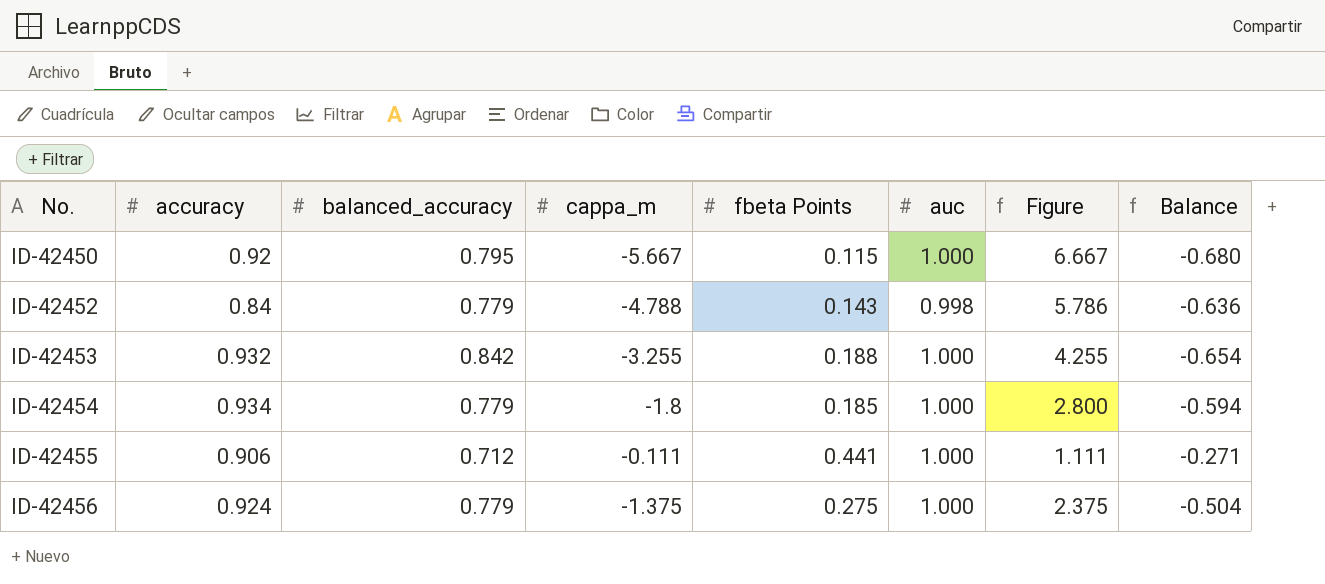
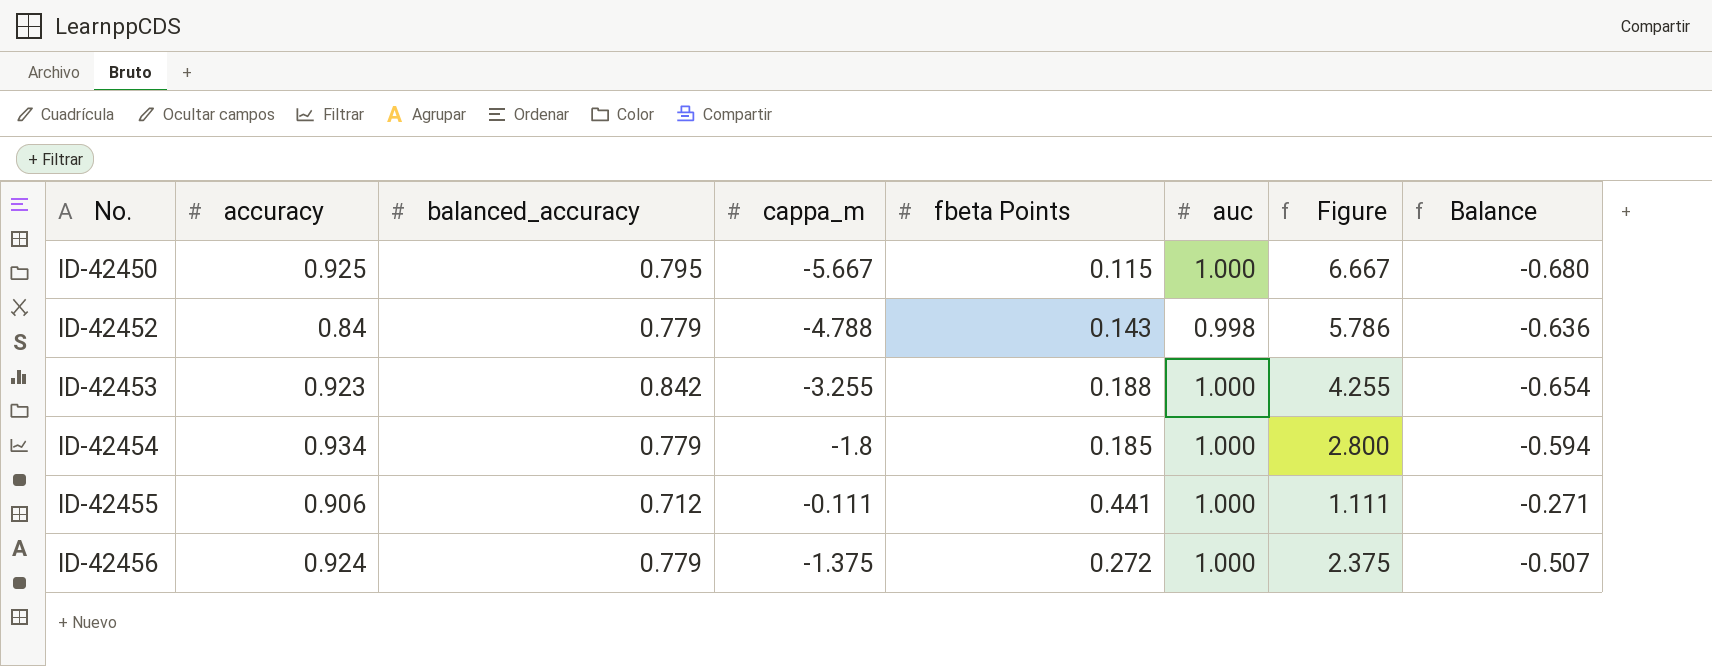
ID-42450 | accuracy: 0.92 -> 0.925
ID-42453 | accuracy: 0.932 -> 0.923
ID-42456 | fbeta Points: 0.275 -> 0.272
ID-42456 | Balance: -0.504 -> -0.507

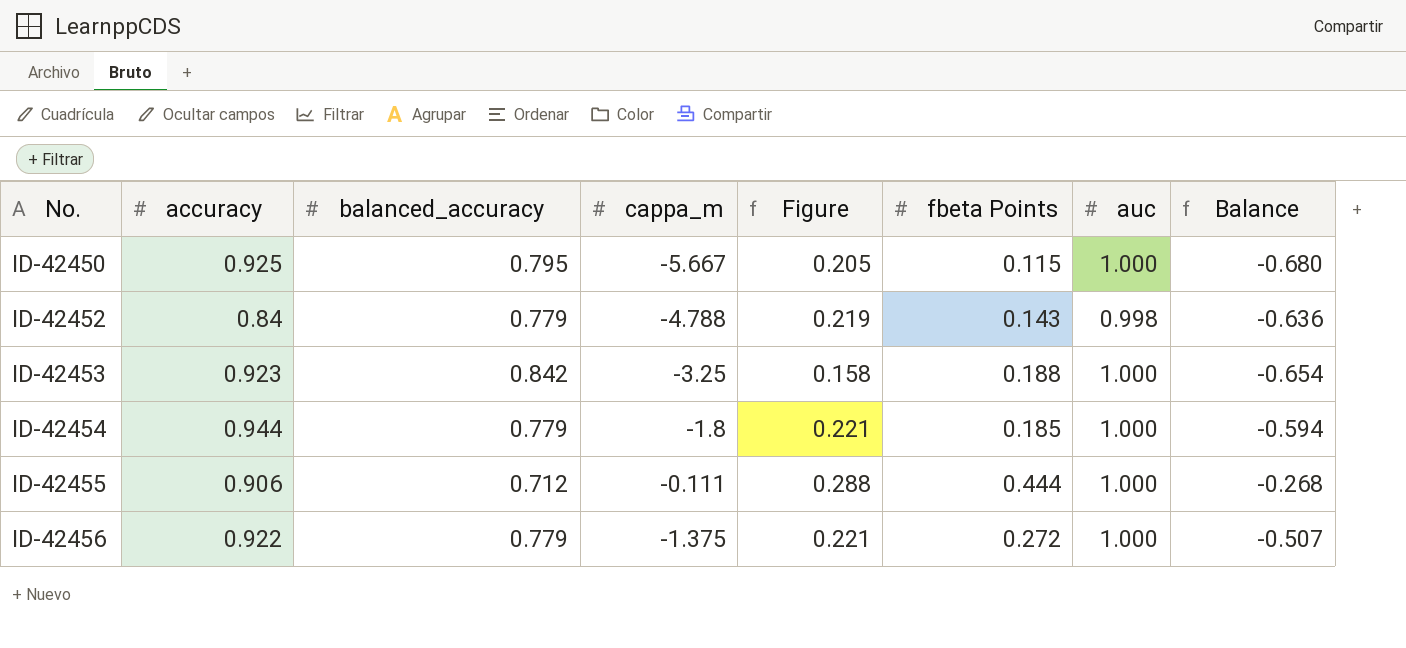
column Figure | formula: [auc] - [cappa_m] -> [auc] - [balanced_accuracy]
column Figure | position: 7 -> 5
ID-42453 | cappa_m: -3.255 -> -3.25
ID-42454 | accuracy: 0.934 -> 0.944
ID-42455 | fbeta Points: 0.441 -> 0.444
ID-42455 | Balance: -0.271 -> -0.268
ID-42456 | accuracy: 0.924 -> 0.922

